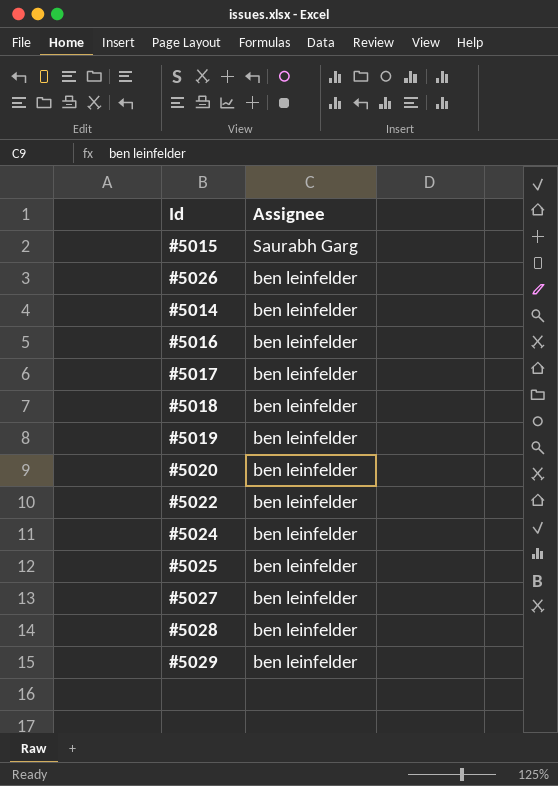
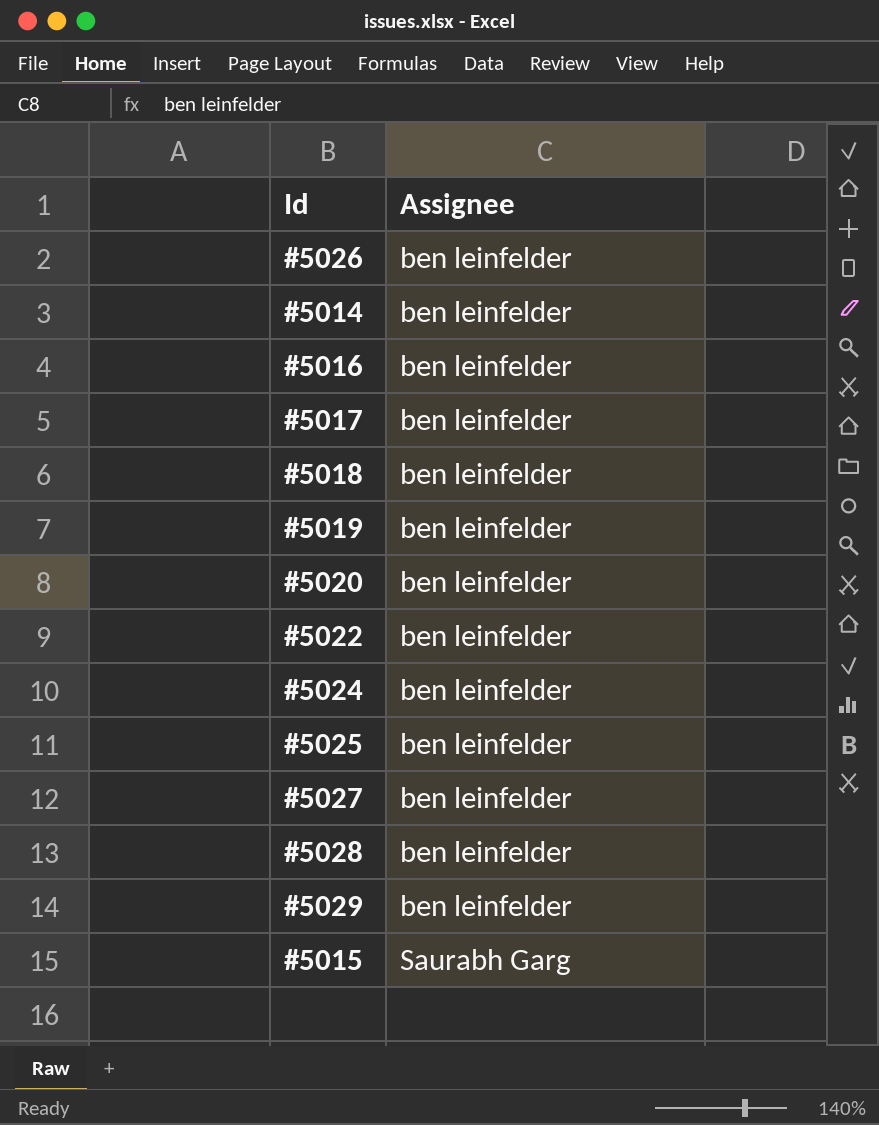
row order: Assignee descending -> Assignee ascending

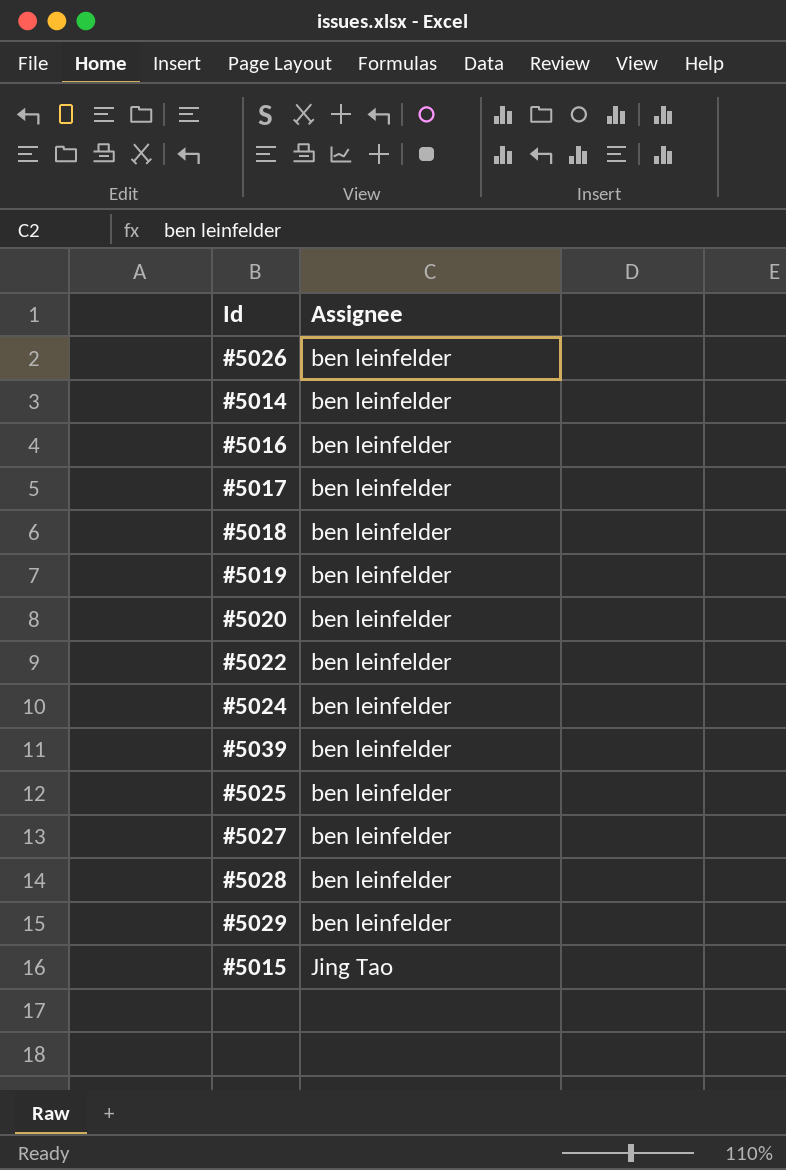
row #5039: none -> ben leinfelder
#5015 | Assignee: Saurabh Garg -> Jing Tao

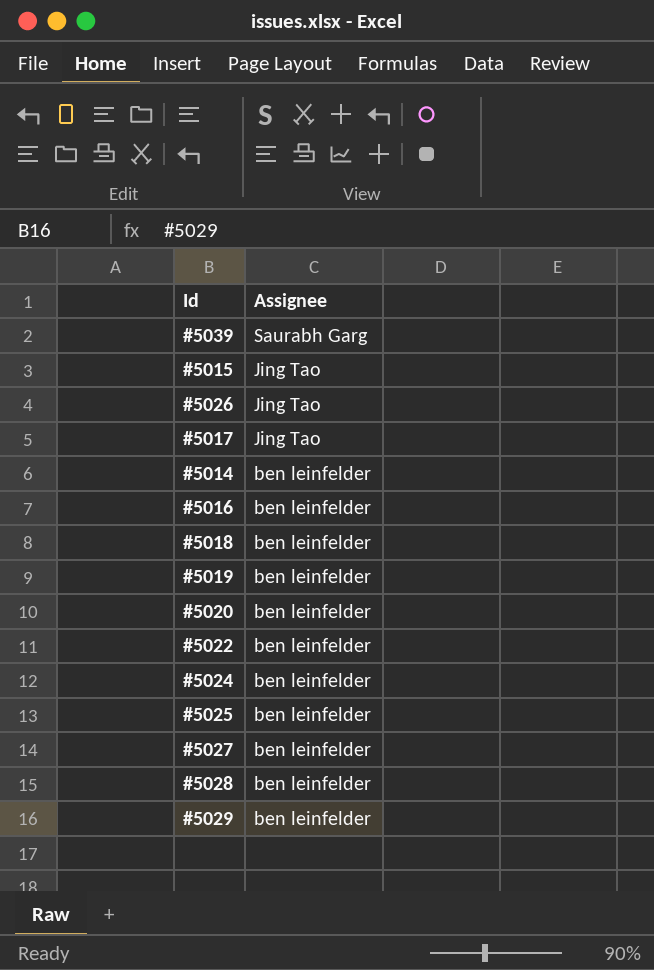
row order: Assignee ascending -> Assignee descending
#5039 | Assignee: ben leinfelder -> Saurabh Garg
#5026 | Assignee: ben leinfelder -> Jing Tao
#5017 | Assignee: ben leinfelder -> Jing Tao

